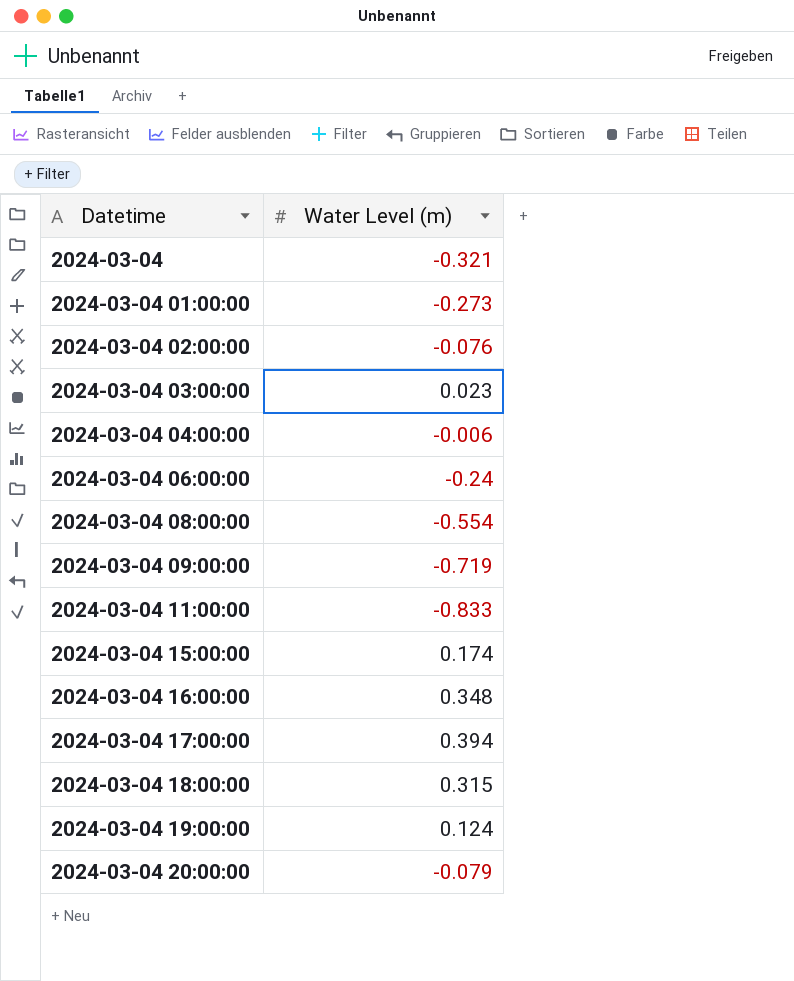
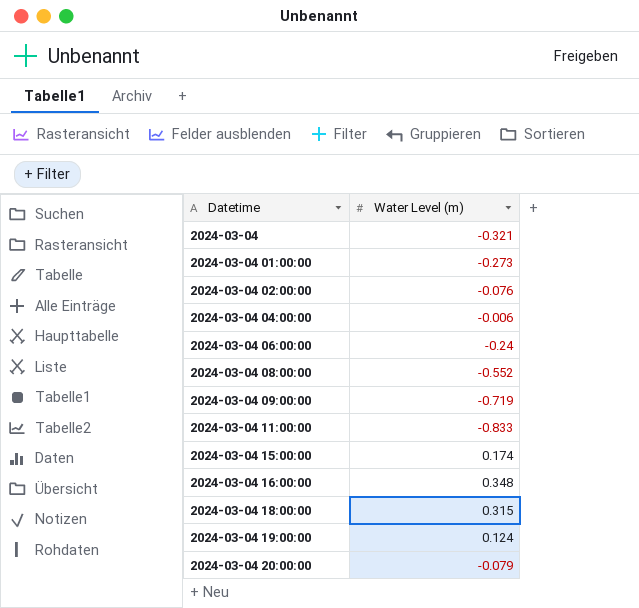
row 2024-03-04 03:00:00: 0.023 -> none
row 2024-03-04 17:00:00: 0.394 -> none
2024-03-04 08:00:00 | Water Level (m): -0.554 -> -0.552

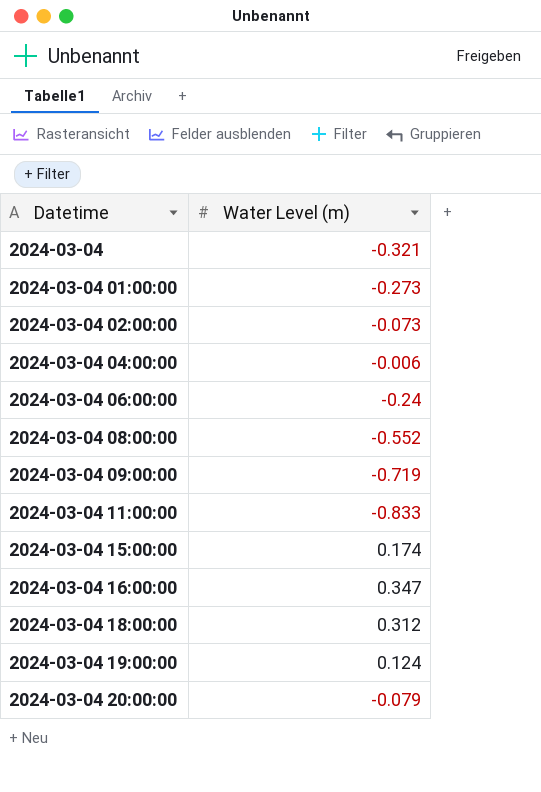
2024-03-04 02:00:00 | Water Level (m): -0.076 -> -0.073
2024-03-04 16:00:00 | Water Level (m): 0.348 -> 0.347
2024-03-04 18:00:00 | Water Level (m): 0.315 -> 0.312

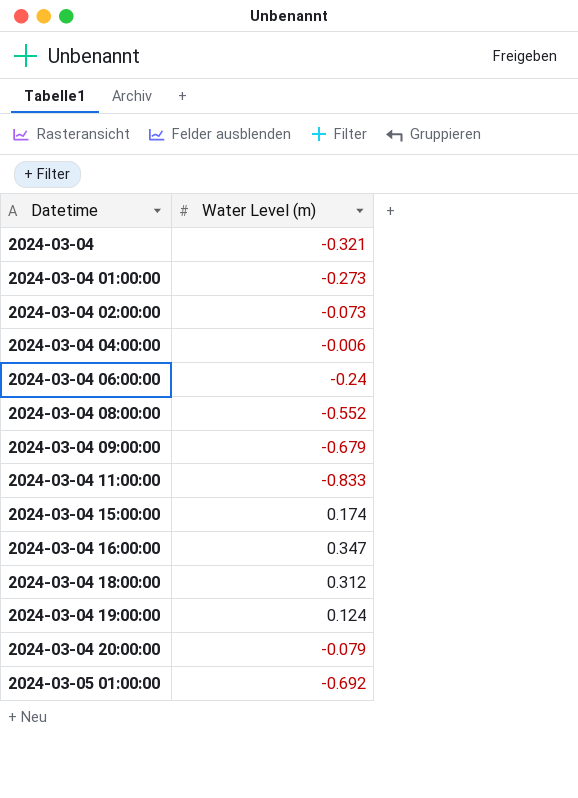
2024-03-04 09:00:00 | Water Level (m): -0.719 -> -0.679
row 2024-03-05 01:00:00: none -> -0.692

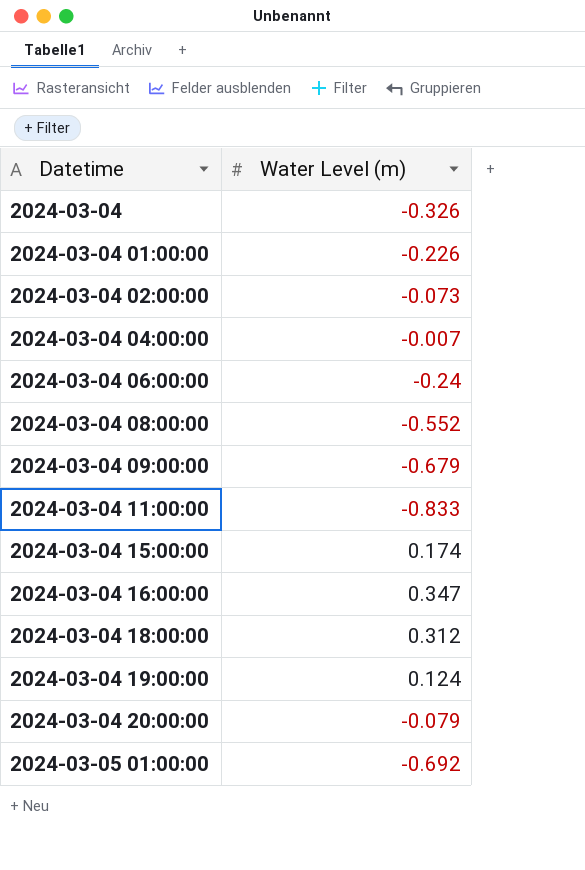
2024-03-04 | Water Level (m): -0.321 -> -0.326
2024-03-04 01:00:00 | Water Level (m): -0.273 -> -0.226
2024-03-04 04:00:00 | Water Level (m): -0.006 -> -0.007

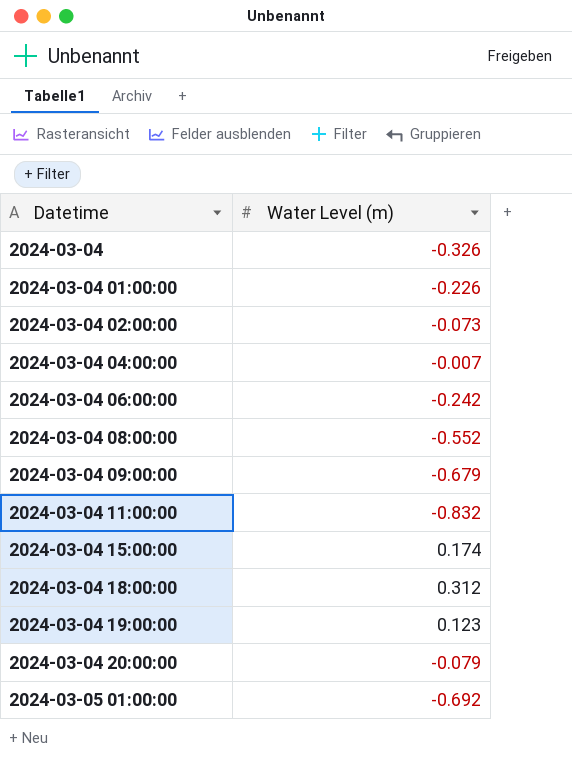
row 2024-03-04 16:00:00: 0.347 -> none
2024-03-04 06:00:00 | Water Level (m): -0.24 -> -0.242
2024-03-04 11:00:00 | Water Level (m): -0.833 -> -0.832
2024-03-04 19:00:00 | Water Level (m): 0.124 -> 0.123

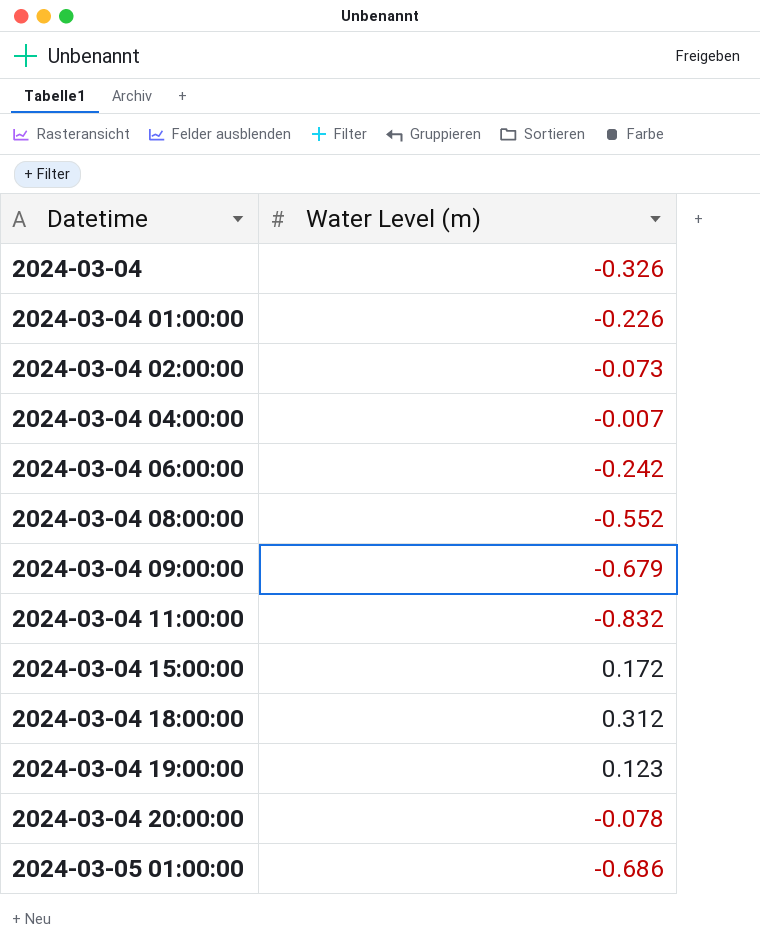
2024-03-04 15:00:00 | Water Level (m): 0.174 -> 0.172
2024-03-04 20:00:00 | Water Level (m): -0.079 -> -0.078
2024-03-05 01:00:00 | Water Level (m): -0.692 -> -0.686

